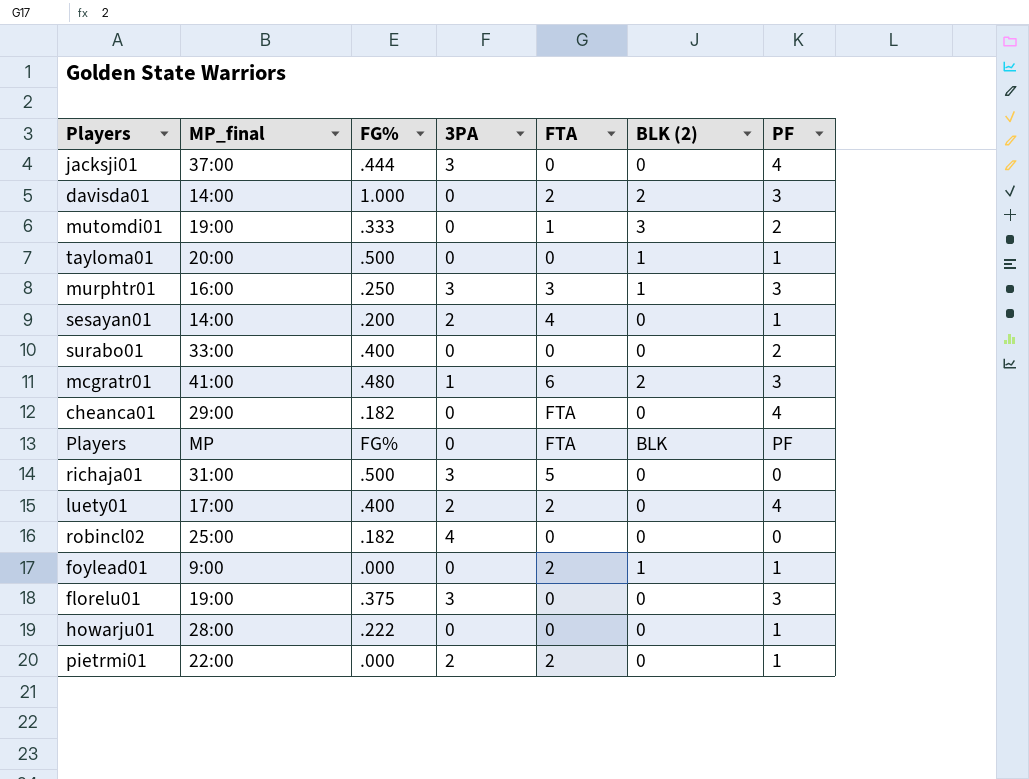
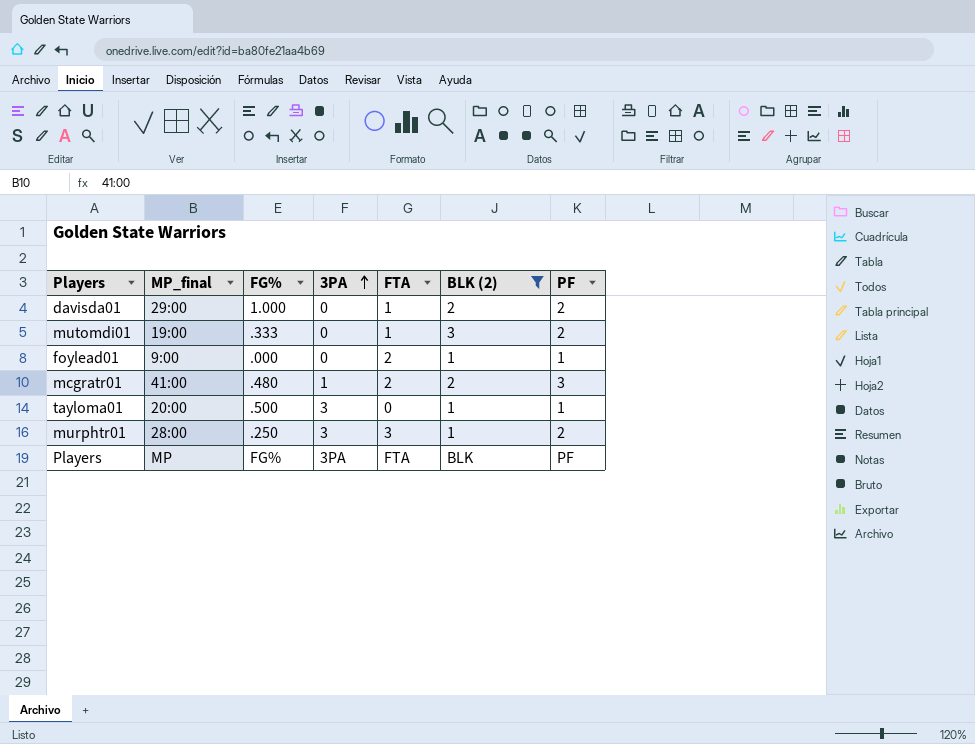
filter: none -> BLK (2) != 0
row order: none -> 3PA ascending
davisda01 | MP_final: 14:00 -> 29:00
davisda01 | FTA: 2 -> 1
davisda01 | PF: 3 -> 2
mcgratr01 | FTA: 6 -> 2
tayloma01 | 3PA: 0 -> 3
murphtr01 | MP_final: 16:00 -> 28:00
murphtr01 | PF: 3 -> 2
Players | 3PA: 0 -> 3PA

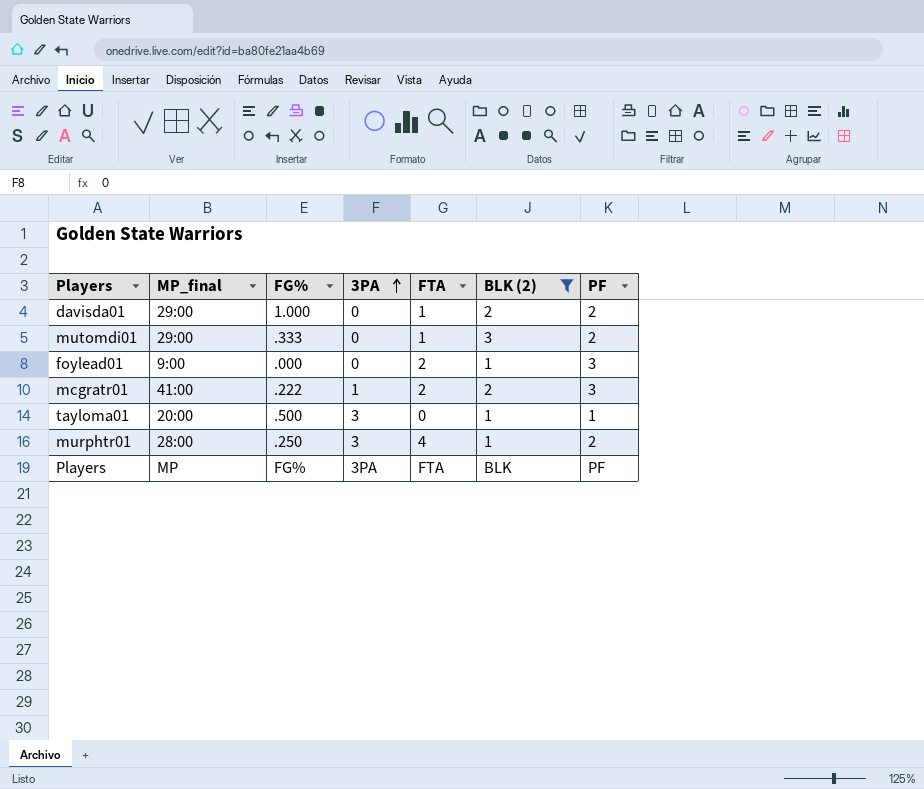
mutomdi01 | MP_final: 19:00 -> 29:00
foylead01 | PF: 1 -> 3
mcgratr01 | FG%: .480 -> .222
murphtr01 | FTA: 3 -> 4

